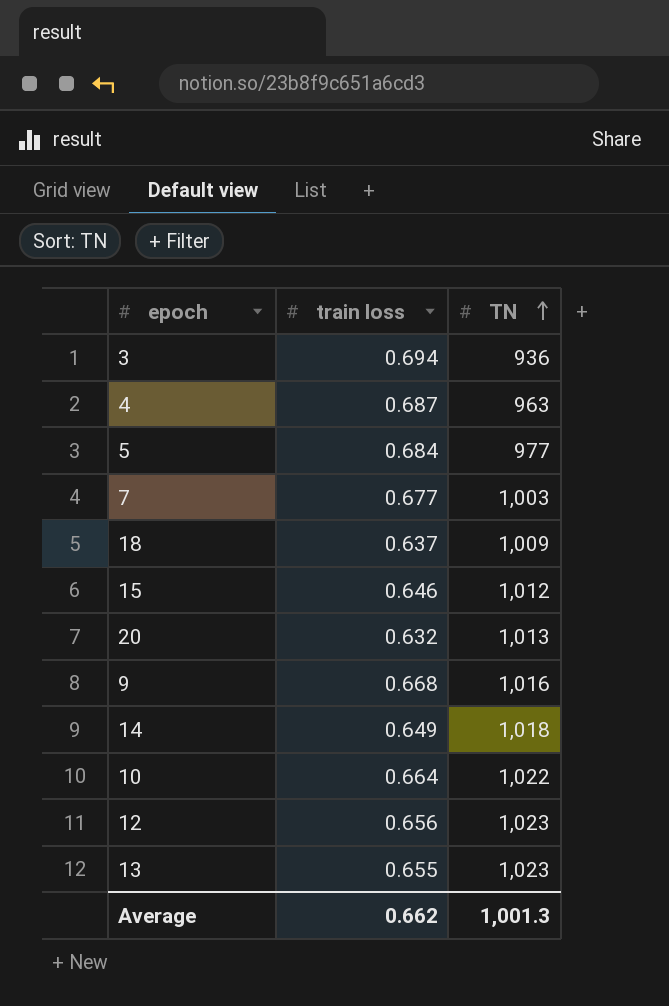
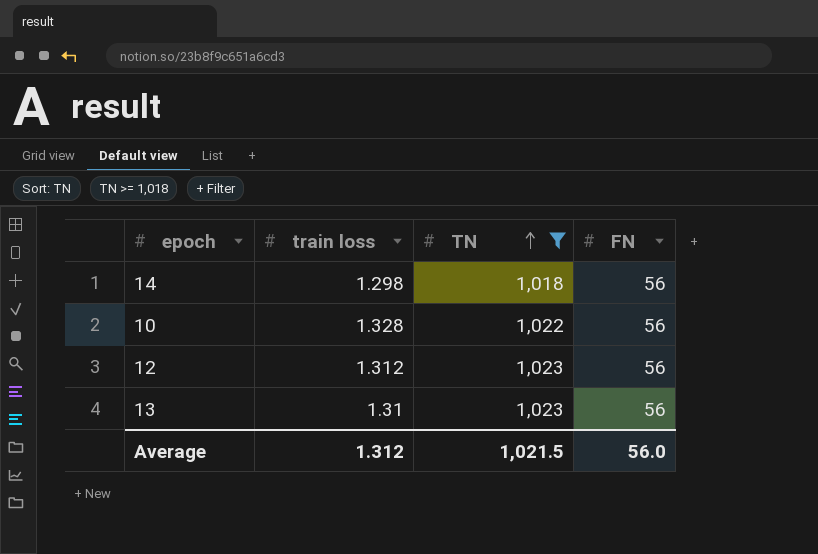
filter: none -> TN >= 1,018
column FN | position: none -> 4
14 | train loss: 0.649 -> 1.298
10 | train loss: 0.664 -> 1.328
12 | train loss: 0.656 -> 1.312
13 | train loss: 0.655 -> 1.31
Average | train loss: 0.662 -> 1.312
Average | TN: 1,001.3 -> 1,021.5

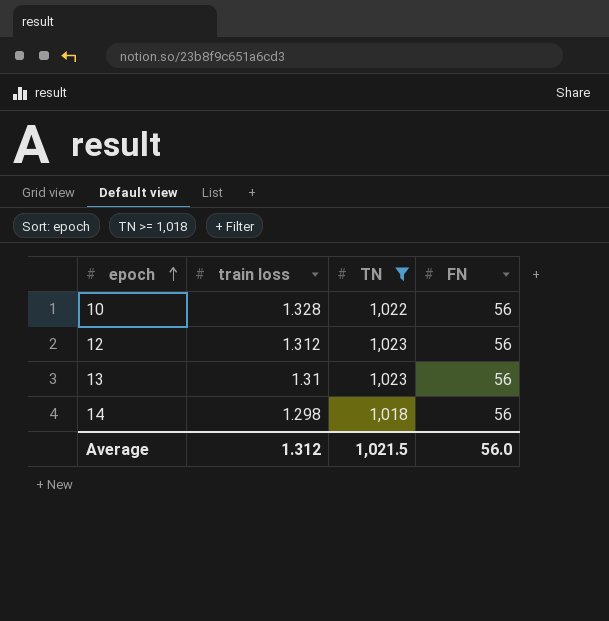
row order: TN ascending -> epoch ascending

